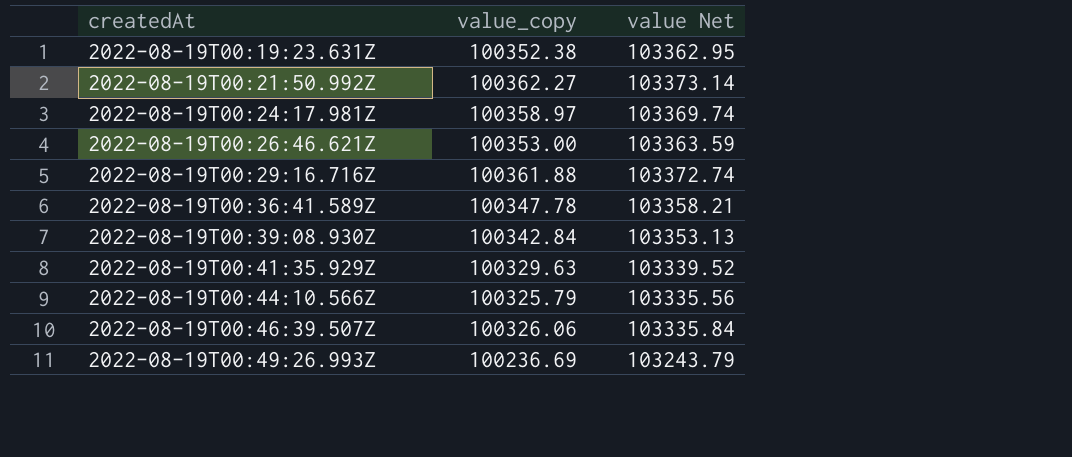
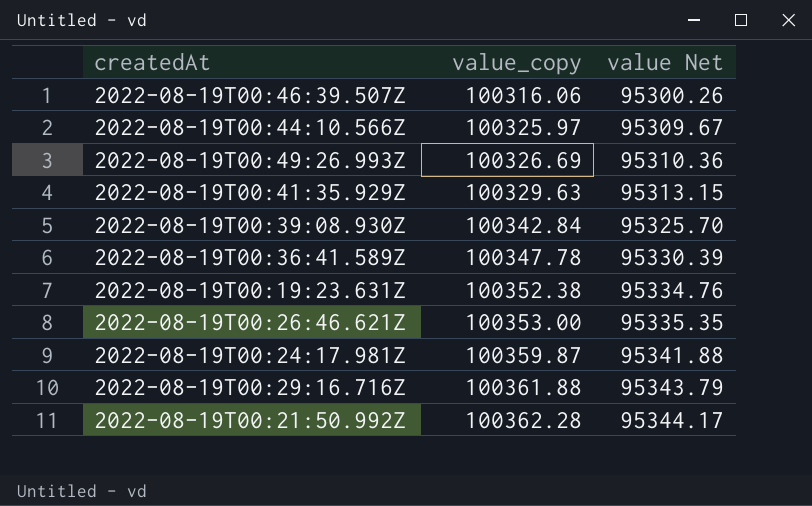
row order: createdAt ascending -> value_copy ascending
column value Net | formula: [value_copy] * 1.03 -> [value_copy] * 0.95
2022-08-19T00:46:39.507Z | value_copy: 100326.06 -> 100316.06
2022-08-19T00:44:10.566Z | value_copy: 100325.79 -> 100325.97
2022-08-19T00:49:26.993Z | value_copy: 100236.69 -> 100326.69
2022-08-19T00:24:17.981Z | value_copy: 100358.97 -> 100359.87
2022-08-19T00:21:50.992Z | value_copy: 100362.27 -> 100362.28

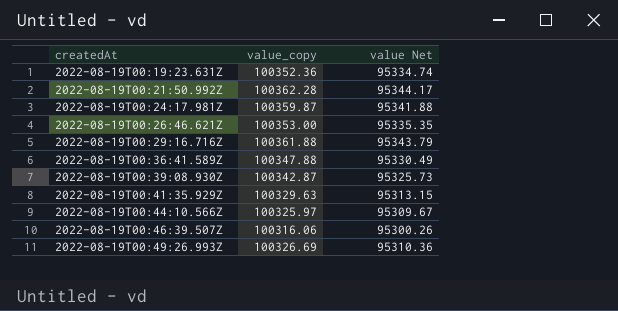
row order: value_copy ascending -> createdAt ascending
2022-08-19T00:19:23.631Z | value_copy: 100352.38 -> 100352.36
2022-08-19T00:19:23.631Z | value Net: 95334.76 -> 95334.74
2022-08-19T00:36:41.589Z | value_copy: 100347.78 -> 100347.88
2022-08-19T00:36:41.589Z | value Net: 95330.39 -> 95330.49
2022-08-19T00:39:08.930Z | value_copy: 100342.84 -> 100342.87
2022-08-19T00:39:08.930Z | value Net: 95325.70 -> 95325.73

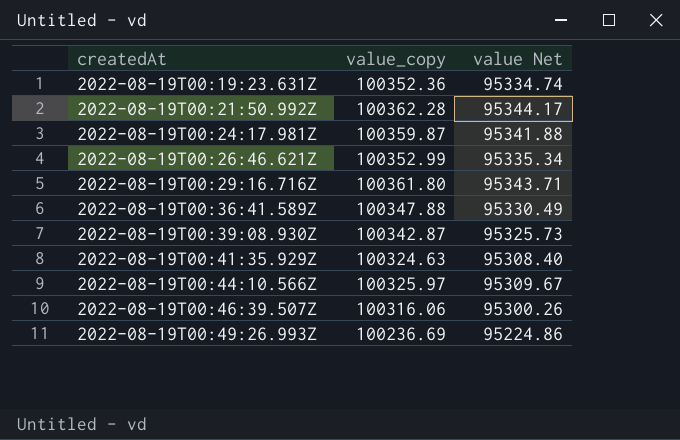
2022-08-19T00:26:46.621Z | value_copy: 100353.00 -> 100352.99
2022-08-19T00:26:46.621Z | value Net: 95335.35 -> 95335.34
2022-08-19T00:29:16.716Z | value_copy: 100361.88 -> 100361.80
2022-08-19T00:29:16.716Z | value Net: 95343.79 -> 95343.71
2022-08-19T00:41:35.929Z | value_copy: 100329.63 -> 100324.63
2022-08-19T00:41:35.929Z | value Net: 95313.15 -> 95308.40
2022-08-19T00:49:26.993Z | value_copy: 100326.69 -> 100236.69
2022-08-19T00:49:26.993Z | value Net: 95310.36 -> 95224.86

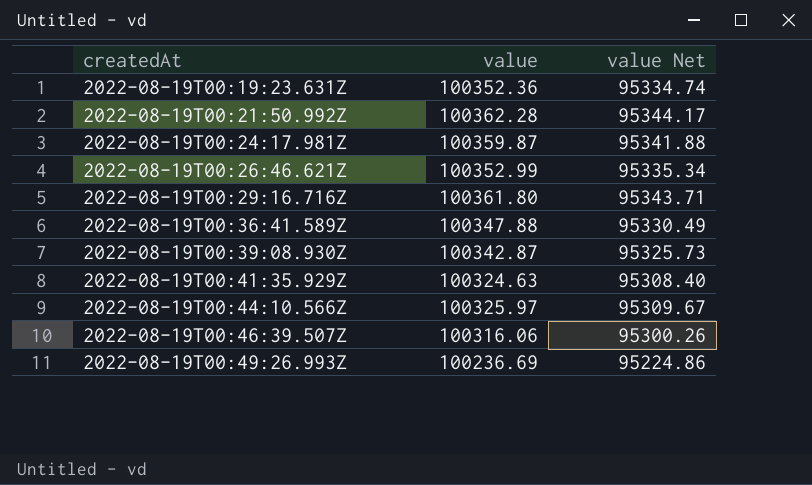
column name: value_copy -> value

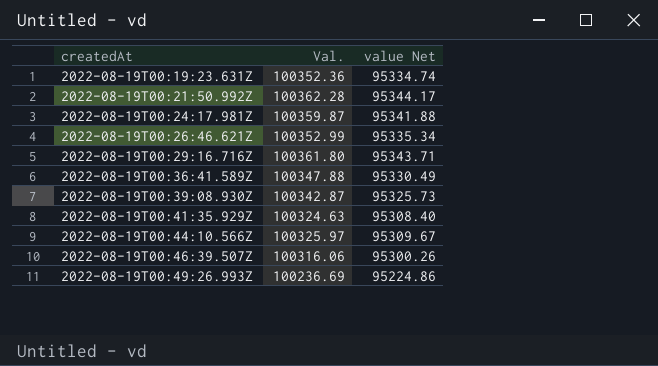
column name: value -> Val.

